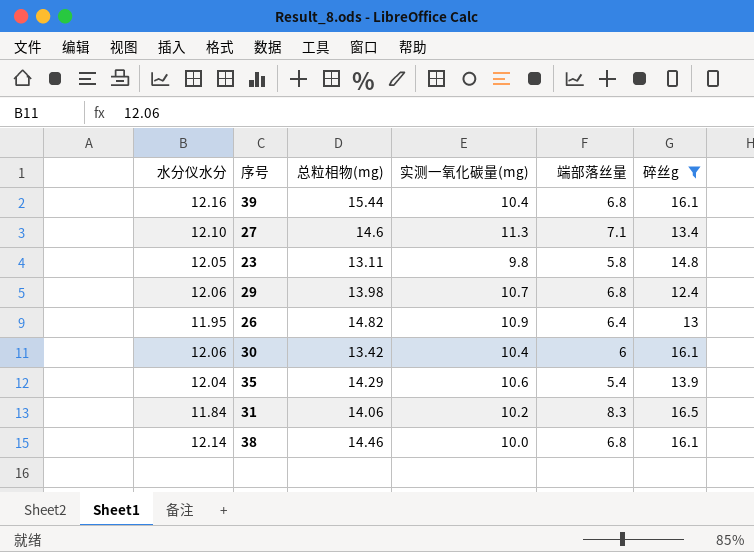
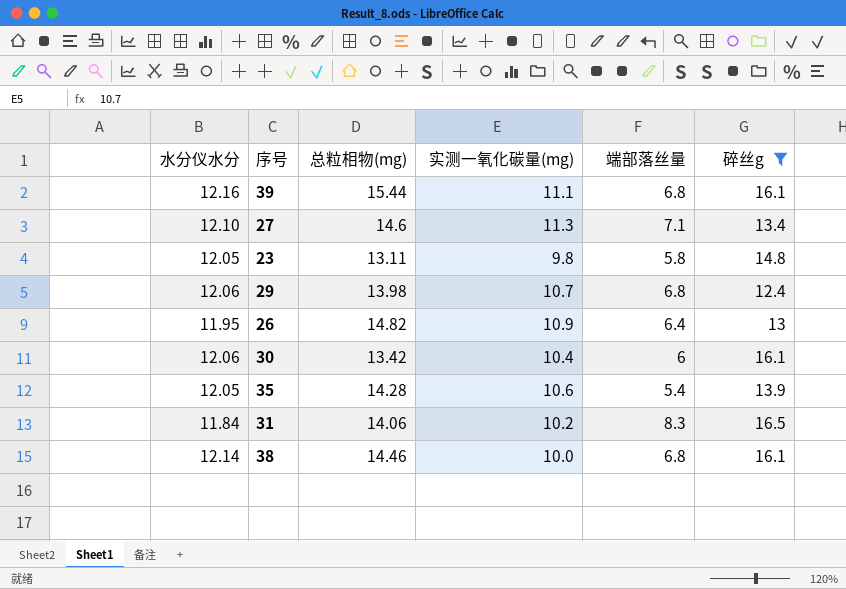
39 | 实测一氧化碳量(mg): 10.4 -> 11.1
35 | 水分仪水分: 12.04 -> 12.05
35 | 总粒相物(mg): 14.29 -> 14.28

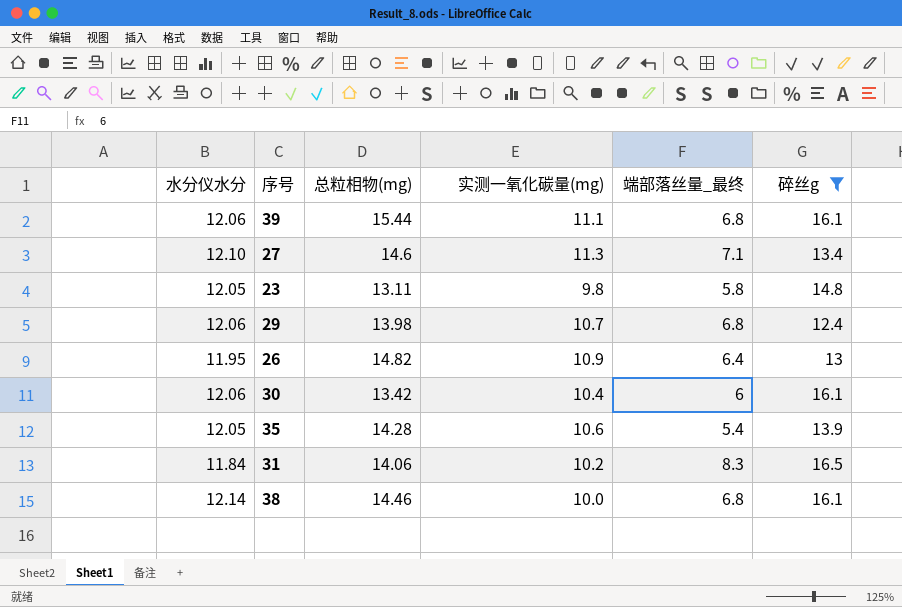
column name: 端部落丝量 -> 端部落丝量_最终
39 | 水分仪水分: 12.16 -> 12.06

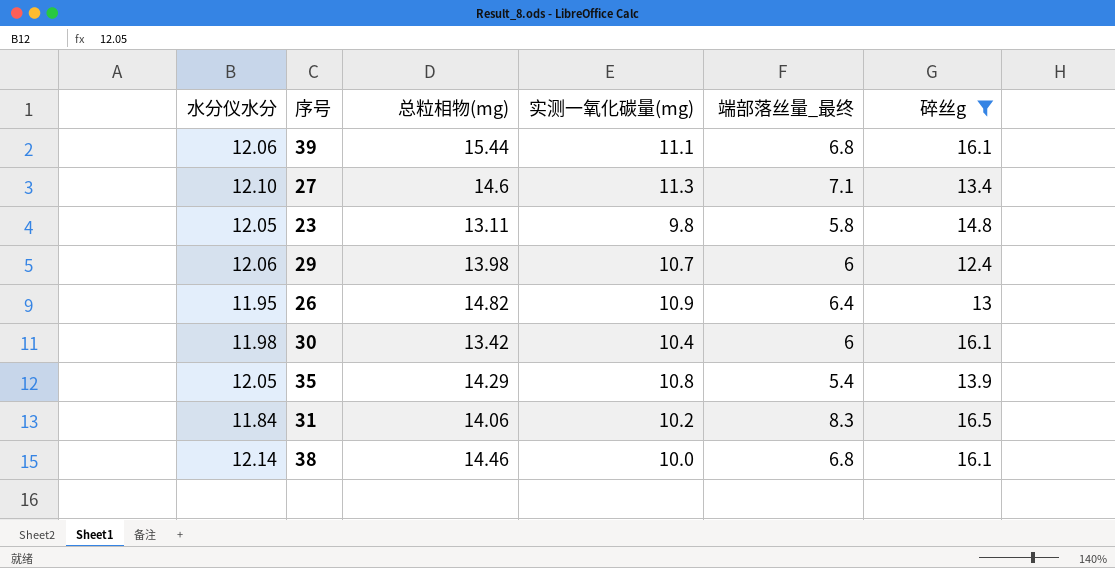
29 | 端部落丝量_最终: 6.8 -> 6
30 | 水分仪水分: 12.06 -> 11.98
35 | 总粒相物(mg): 14.28 -> 14.29
35 | 实测一氧化碳量(mg): 10.6 -> 10.8

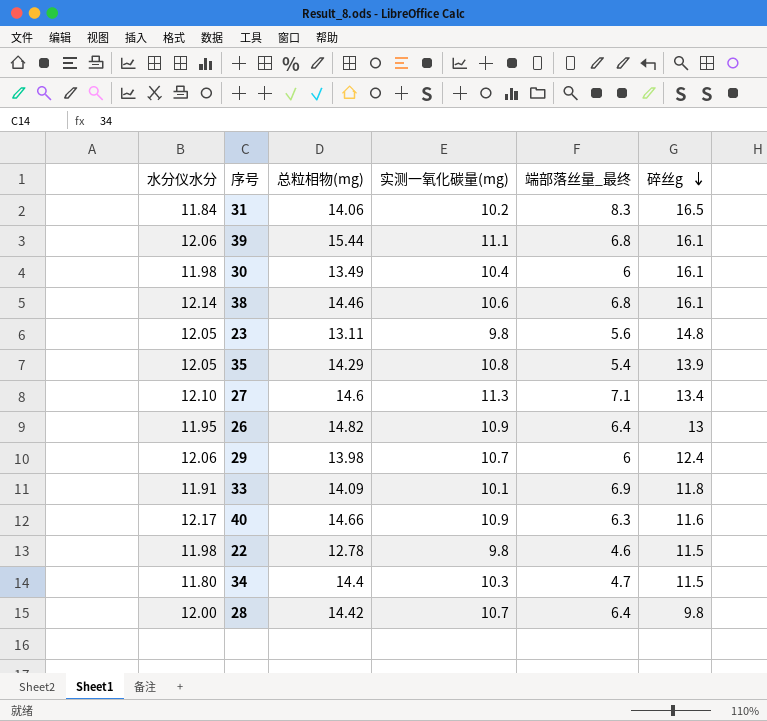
filter: 碎丝g >= 12.4 -> none
row order: none -> 碎丝g descending
30 | 总粒相物(mg): 13.42 -> 13.49
38 | 实测一氧化碳量(mg): 10.0 -> 10.6
23 | 端部落丝量_最终: 5.8 -> 5.6

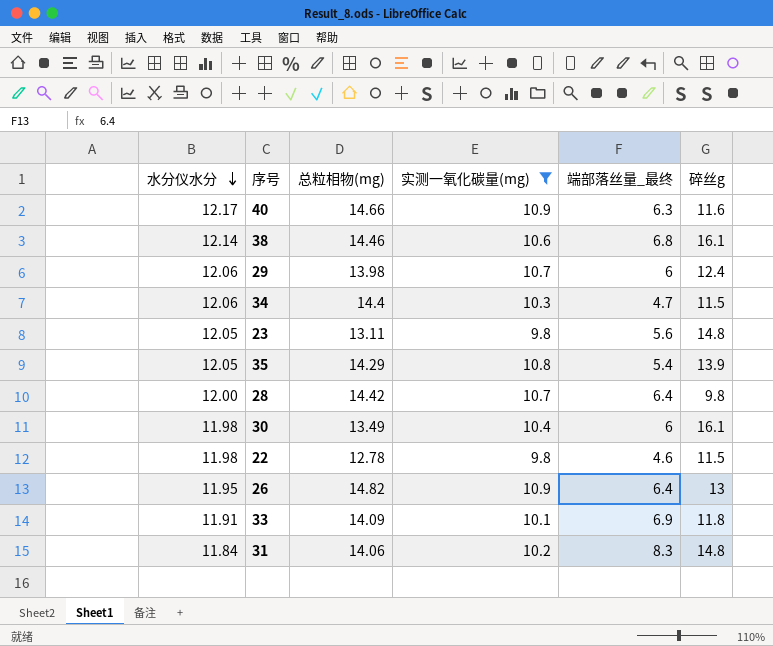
filter: none -> 实测一氧化碳量(mg) <= 10.9
row order: 碎丝g descending -> 水分仪水分 descending
34 | 水分仪水分: 11.80 -> 12.06
31 | 碎丝g: 16.5 -> 14.8

